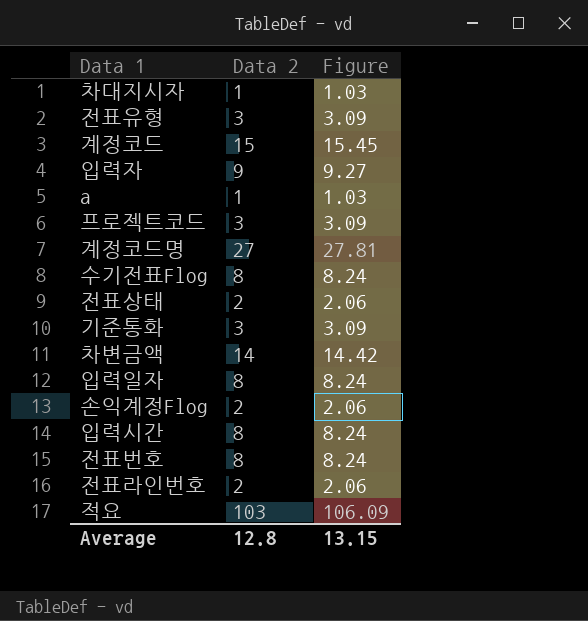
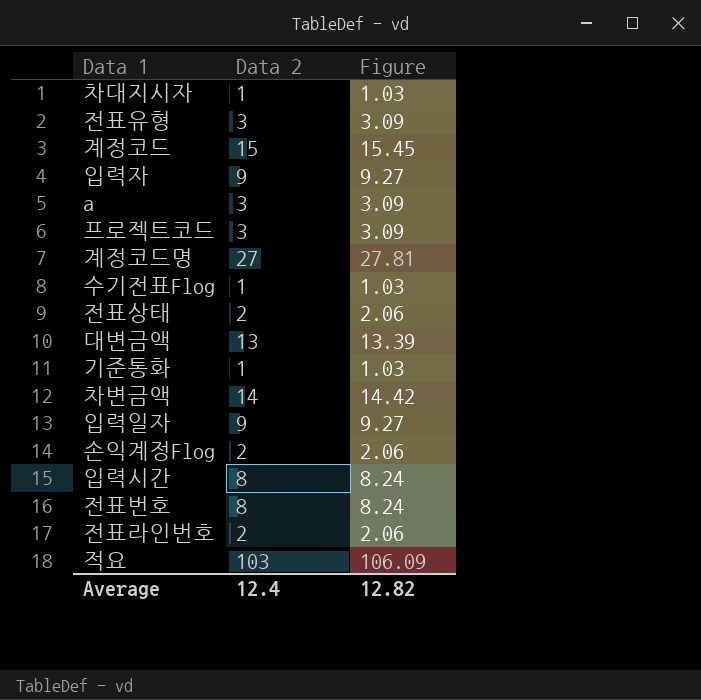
a | Data 2: 1 -> 3
a | Figure: 1.03 -> 3.09
수기전표Flog | Data 2: 8 -> 1
수기전표Flog | Figure: 8.24 -> 1.03
row 대변금액: none -> 13 | 13.39
기준통화 | Data 2: 3 -> 1
기준통화 | Figure: 3.09 -> 1.03
입력일자 | Data 2: 8 -> 9
입력일자 | Figure: 8.24 -> 9.27
Average | Data 2: 12.8 -> 12.4
Average | Figure: 13.15 -> 12.82

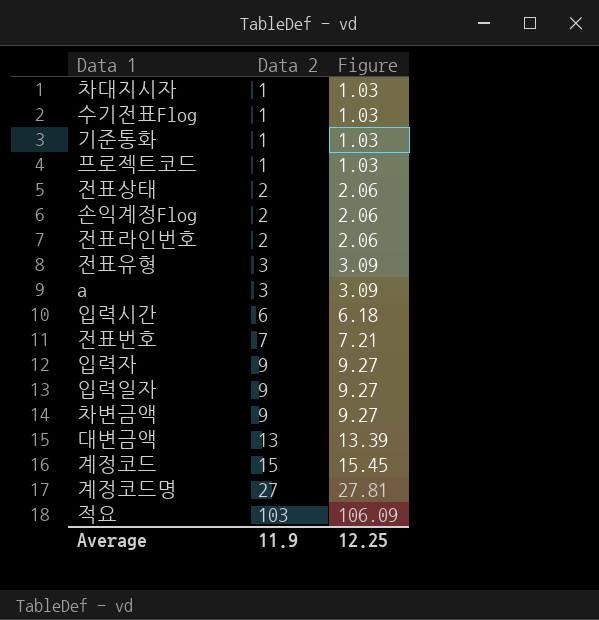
row order: none -> Data 2 ascending
프로젝트코드 | Data 2: 3 -> 1
프로젝트코드 | Figure: 3.09 -> 1.03
입력시간 | Data 2: 8 -> 6
입력시간 | Figure: 8.24 -> 6.18
전표번호 | Data 2: 8 -> 7
전표번호 | Figure: 8.24 -> 7.21
차변금액 | Data 2: 14 -> 9
차변금액 | Figure: 14.42 -> 9.27
Average | Data 2: 12.4 -> 11.9
Average | Figure: 12.82 -> 12.25

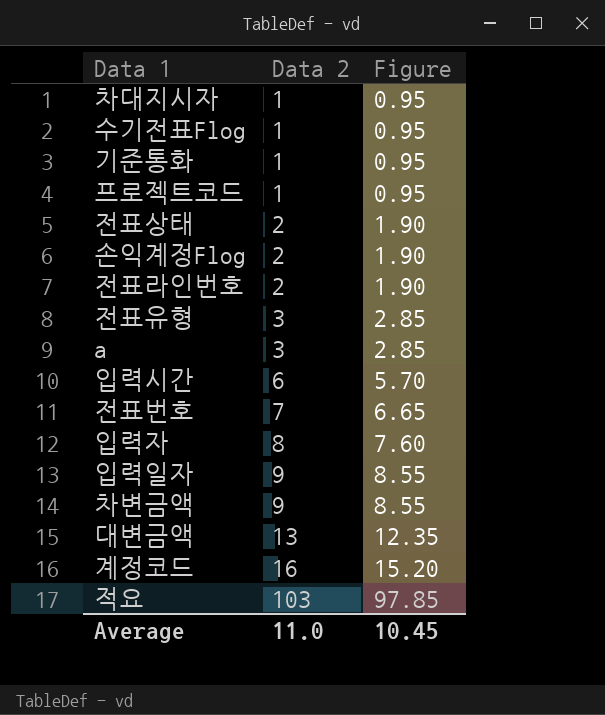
column Figure | formula: [Data 2] * 1.03 -> [Data 2] * 0.95
row 계정코드명: 27 | 27.81 -> none
입력자 | Data 2: 9 -> 8
계정코드 | Data 2: 15 -> 16
Average | Data 2: 11.9 -> 11.0
Average | Figure: 12.25 -> 10.45

